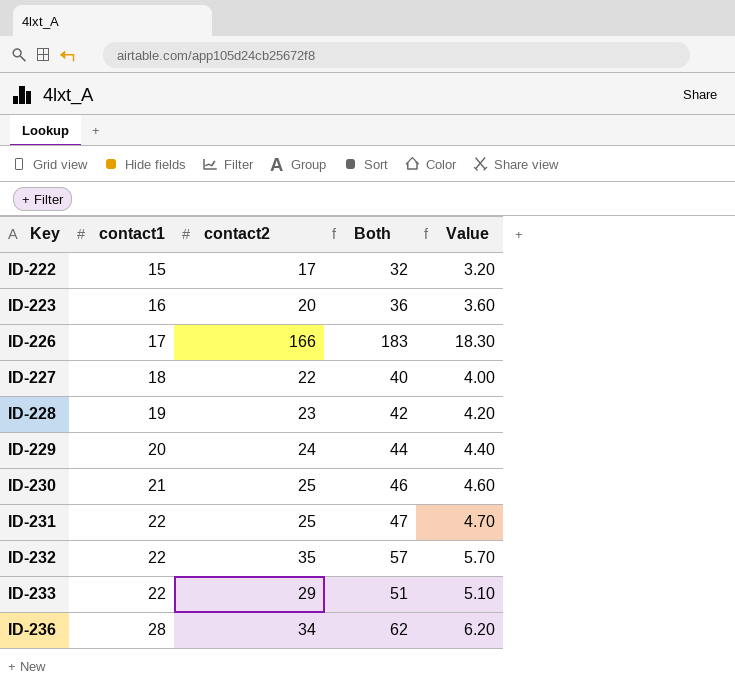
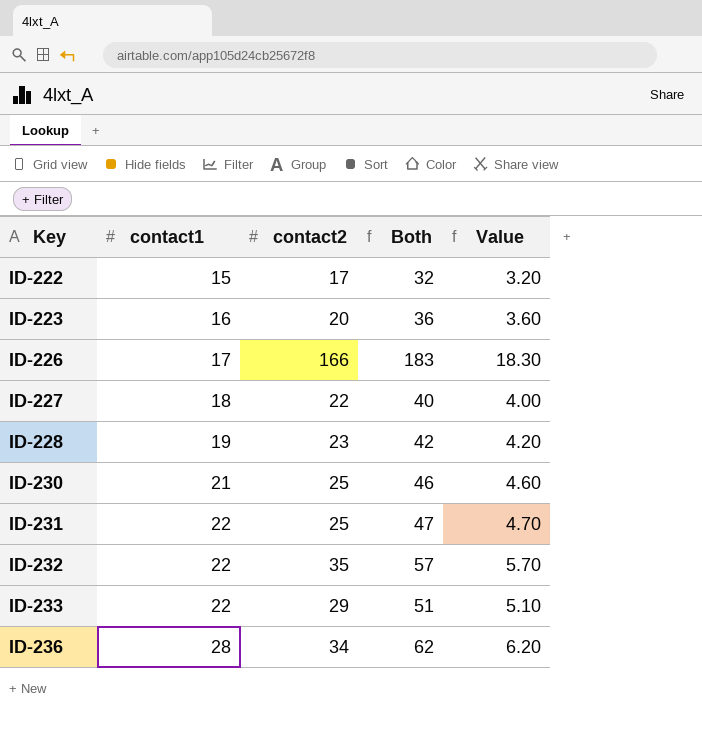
row ID-229: 20 | 24 | 44 | 4.40 -> none

